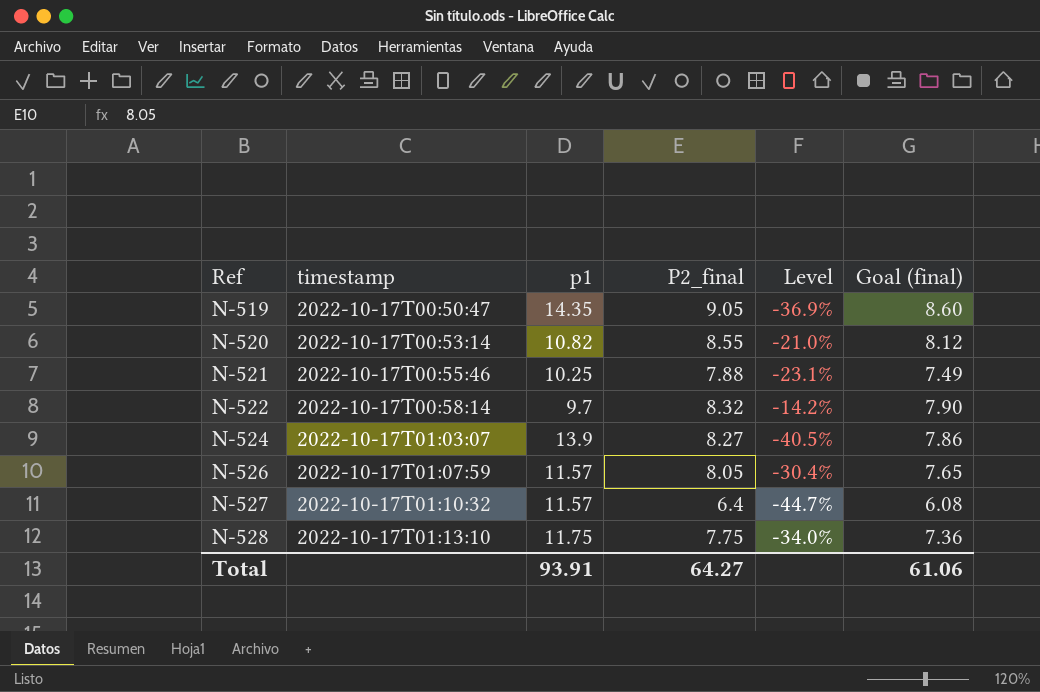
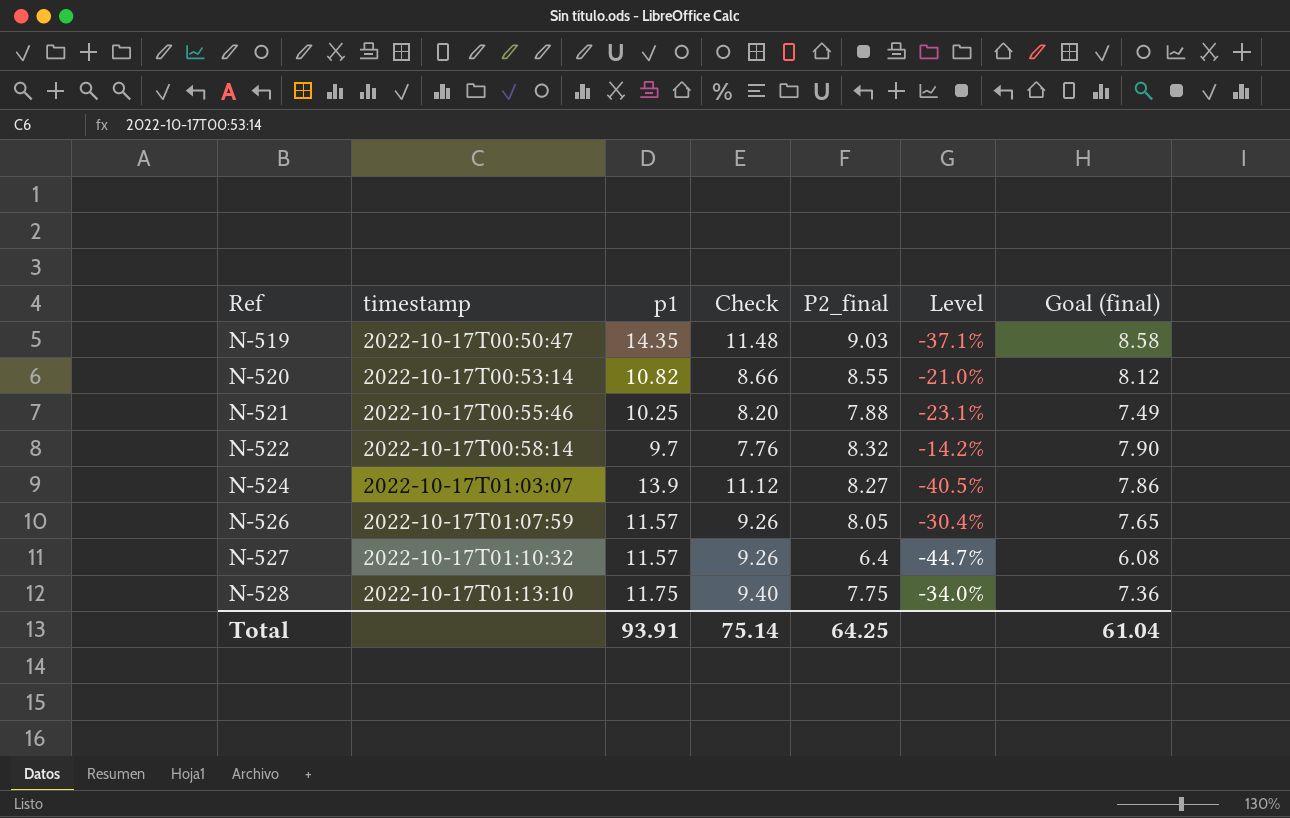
column Check | formula: none -> [p1] * 0.8
N-519 | P2_final: 9.05 -> 9.03
N-519 | Level: -36.9% -> -37.1%
N-519 | Goal (final): 8.60 -> 8.58
Total | P2_final: 64.27 -> 64.25
Total | Goal (final): 61.06 -> 61.04

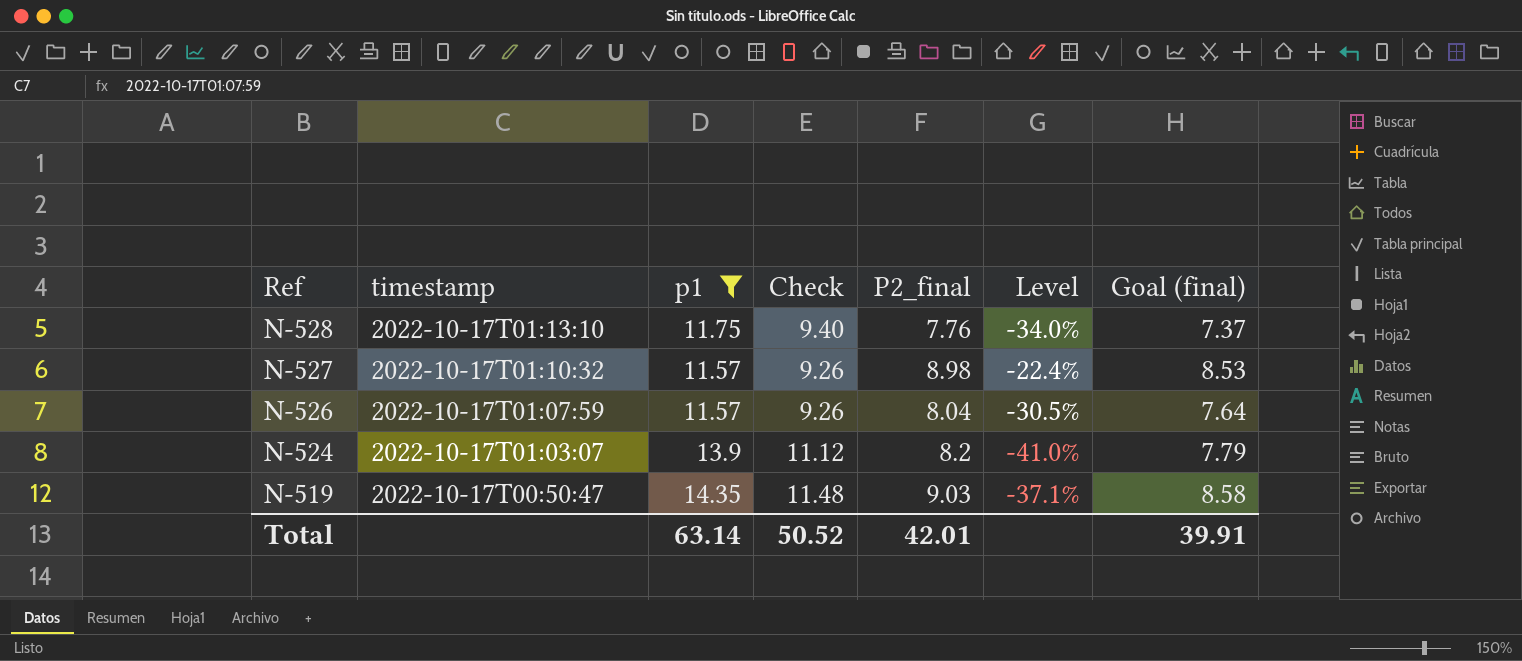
filter: none -> p1 >= 11.57
row order: Ref ascending -> Ref descending
N-528 | P2_final: 7.75 -> 7.76
N-528 | Goal (final): 7.36 -> 7.37
N-527 | P2_final: 6.4 -> 8.98
N-527 | Level: -44.7% -> -22.4%
N-527 | Goal (final): 6.08 -> 8.53
N-526 | P2_final: 8.05 -> 8.04
N-526 | Level: -30.4% -> -30.5%
N-526 | Goal (final): 7.65 -> 7.64
N-524 | P2_final: 8.27 -> 8.2
N-524 | Level: -40.5% -> -41.0%
N-524 | Goal (final): 7.86 -> 7.79
Total | p1: 93.91 -> 63.14
Total | Check: 75.14 -> 50.52
Total | P2_final: 64.25 -> 42.01
Total | Goal (final): 61.04 -> 39.91

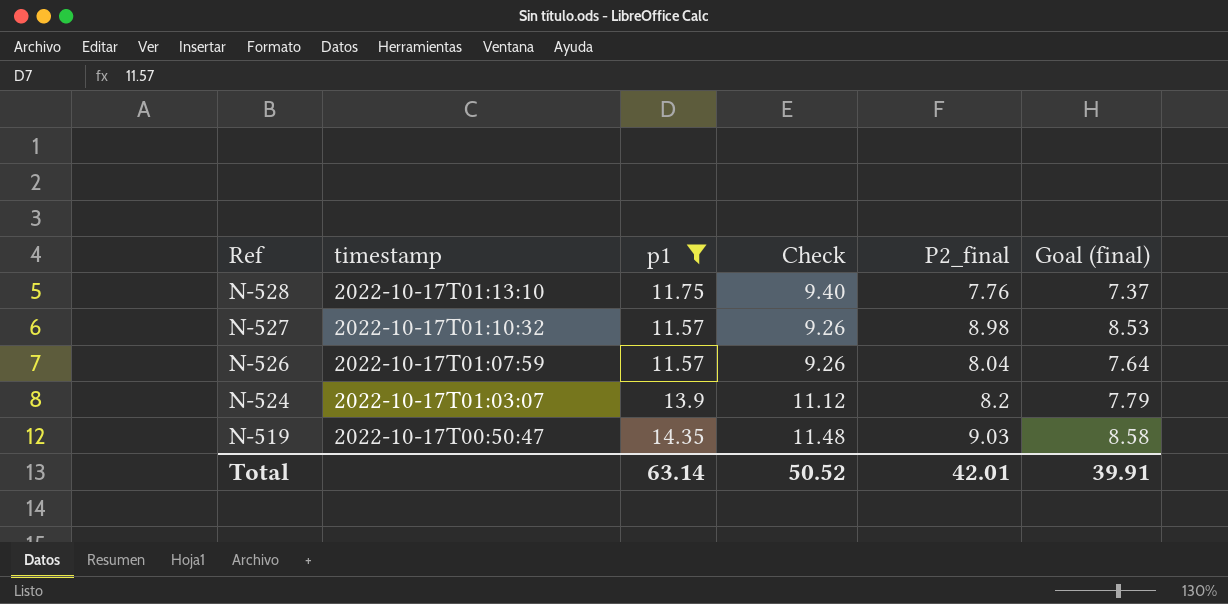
column Level | formula: ([P2_final] - [p1]) / [p1] -> none

